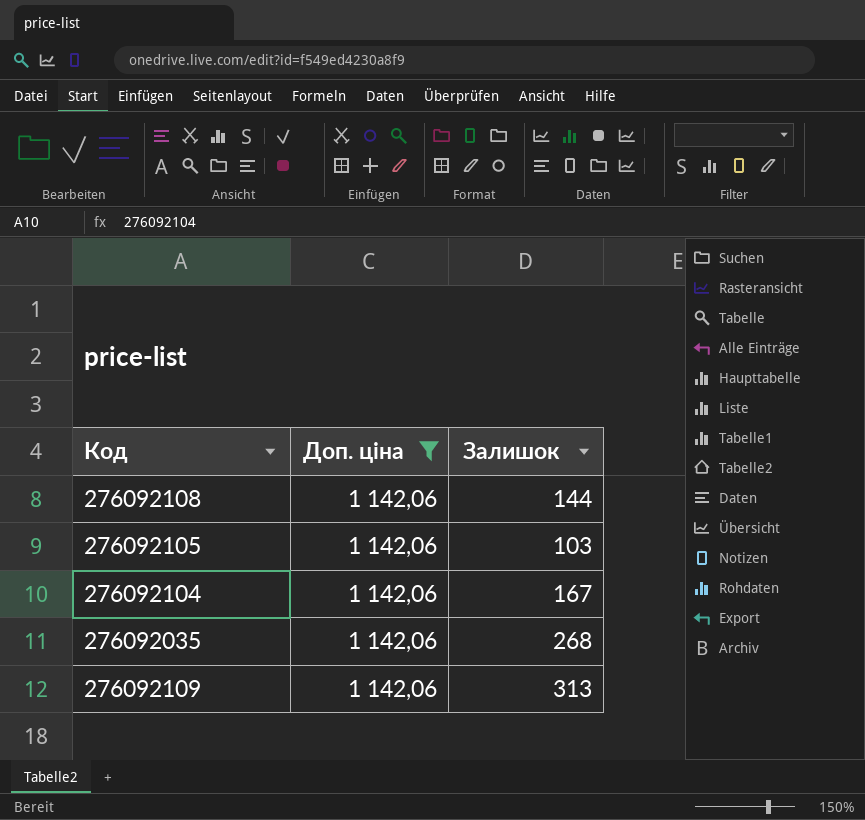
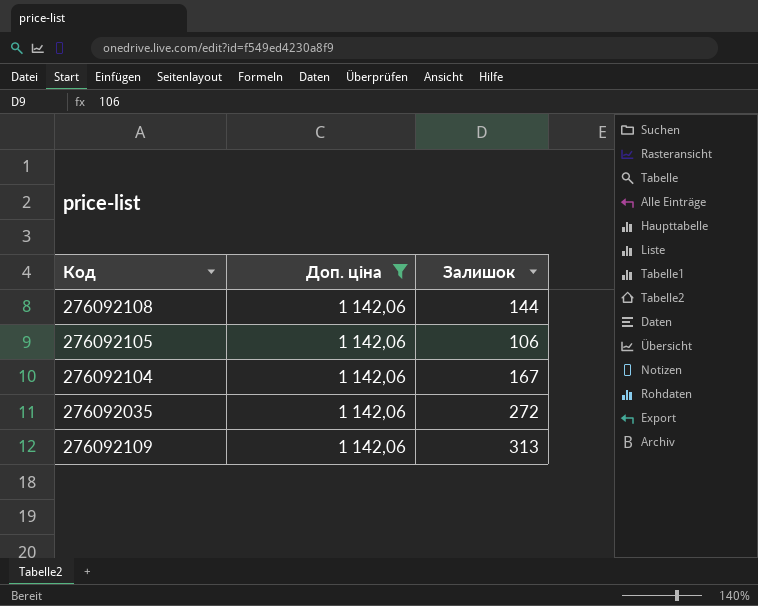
276092105 | Залишок: 103 -> 106
276092035 | Залишок: 268 -> 272

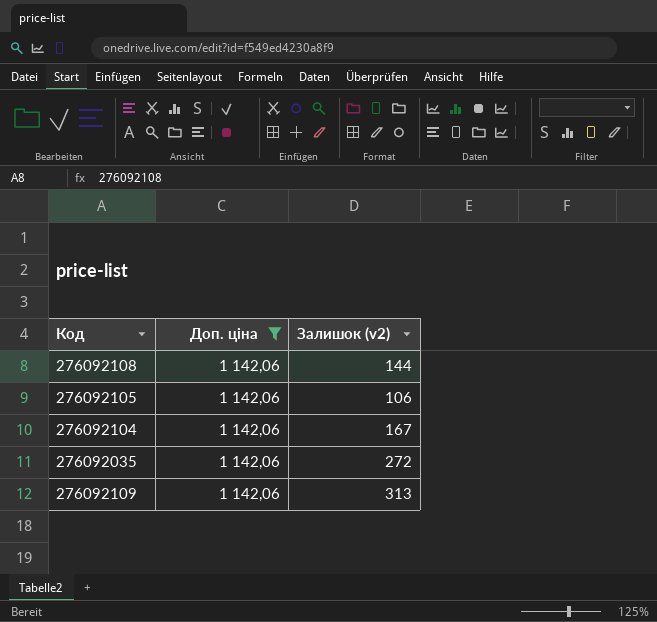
column name: Залишок -> Залишок (v2)

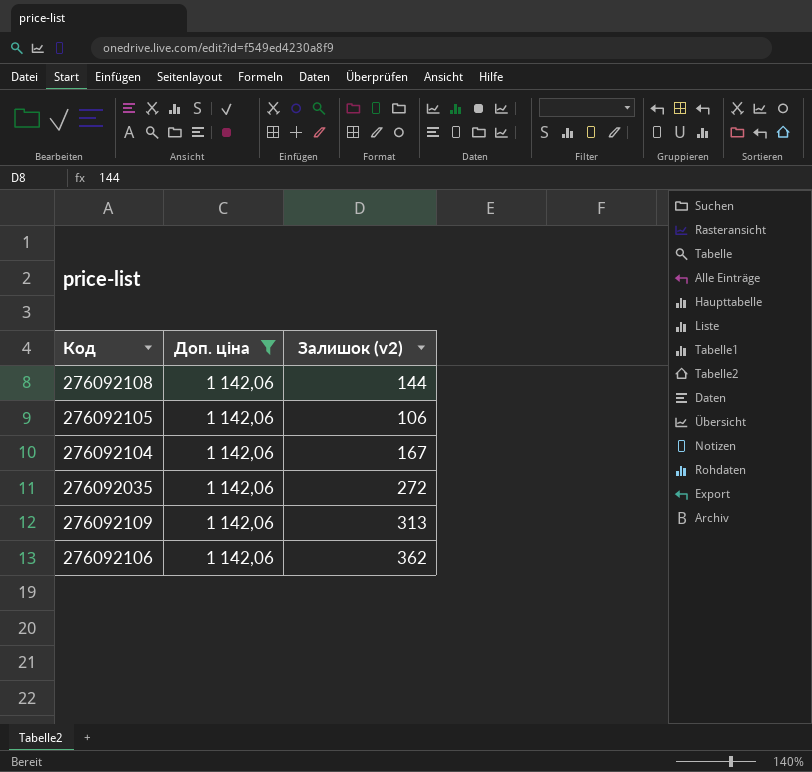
row 276092106: none -> 1 142,06 | 362

